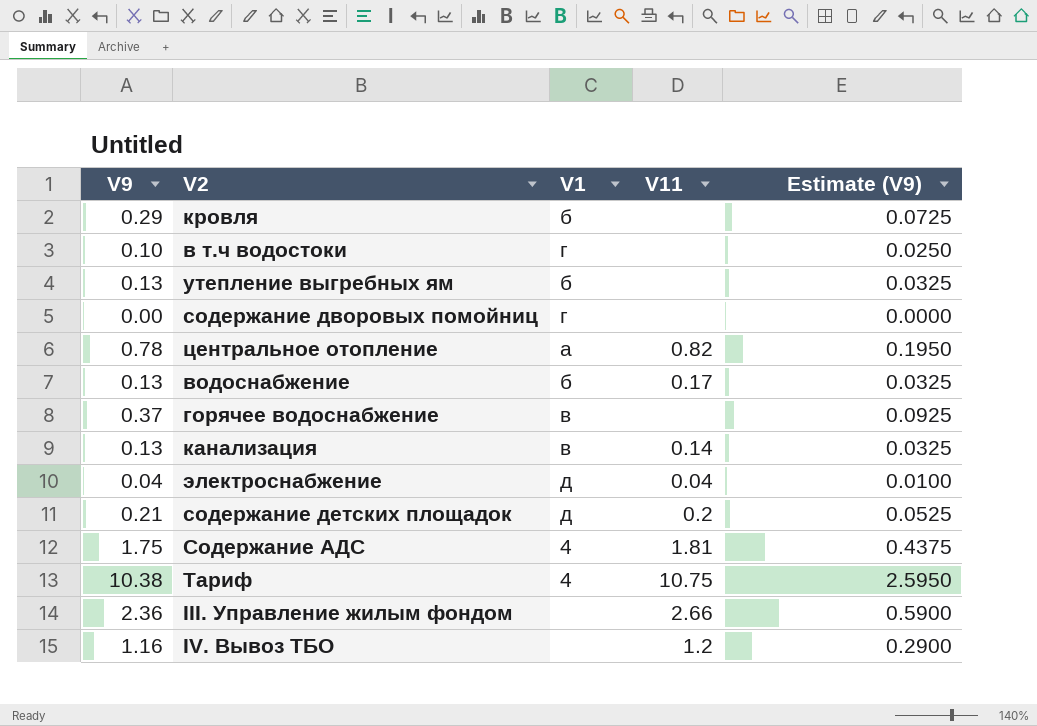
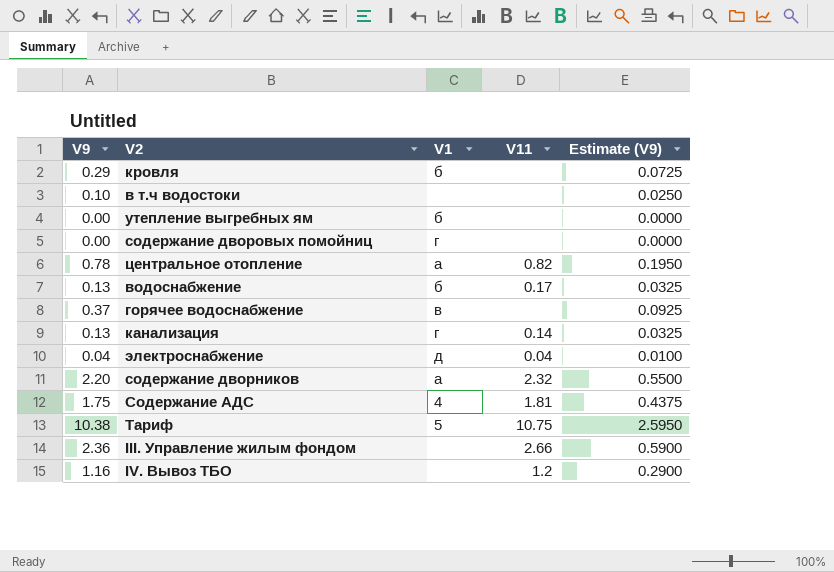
row содержание детских площадок: 0.21 | д | 0.2 | 0.0525 -> none
в т.ч водостоки | V1: г -> none
утепление выгребных ям | V9: 0.13 -> 0.00
утепление выгребных ям | Estimate (V9): 0.0325 -> 0.0000
канализация | V1: в -> г
row содержание дворников: none -> 2.20 | а | 2.32 | 0.5500
Тариф | V1: 4 -> 5

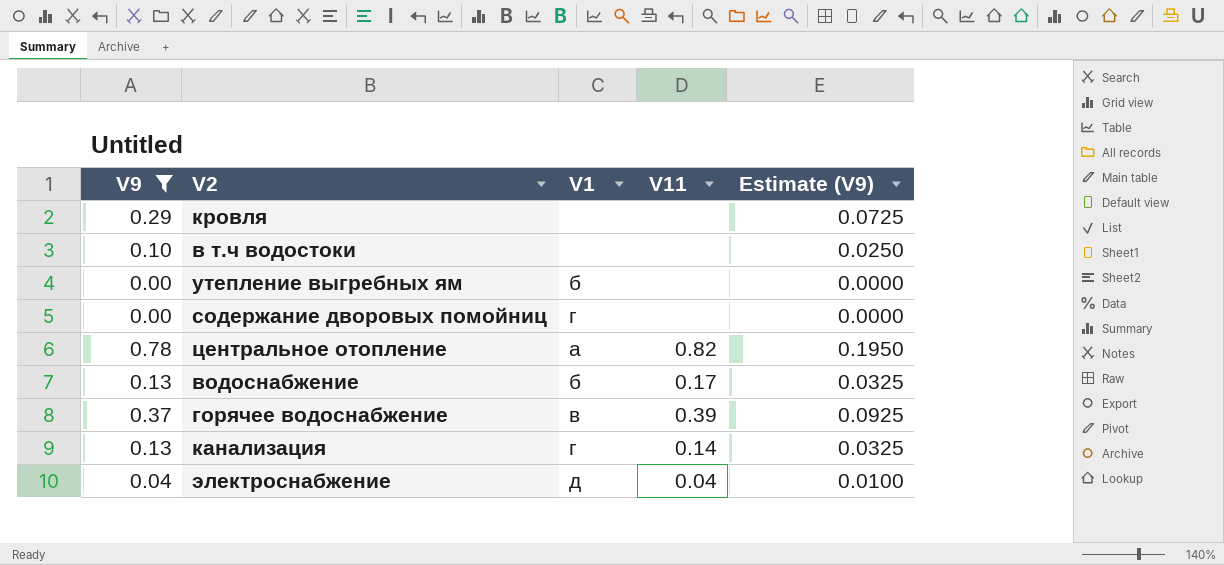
filter: none -> V9 <= 0.78
кровля | V1: б -> none
горячее водоснабжение | V11: none -> 0.39

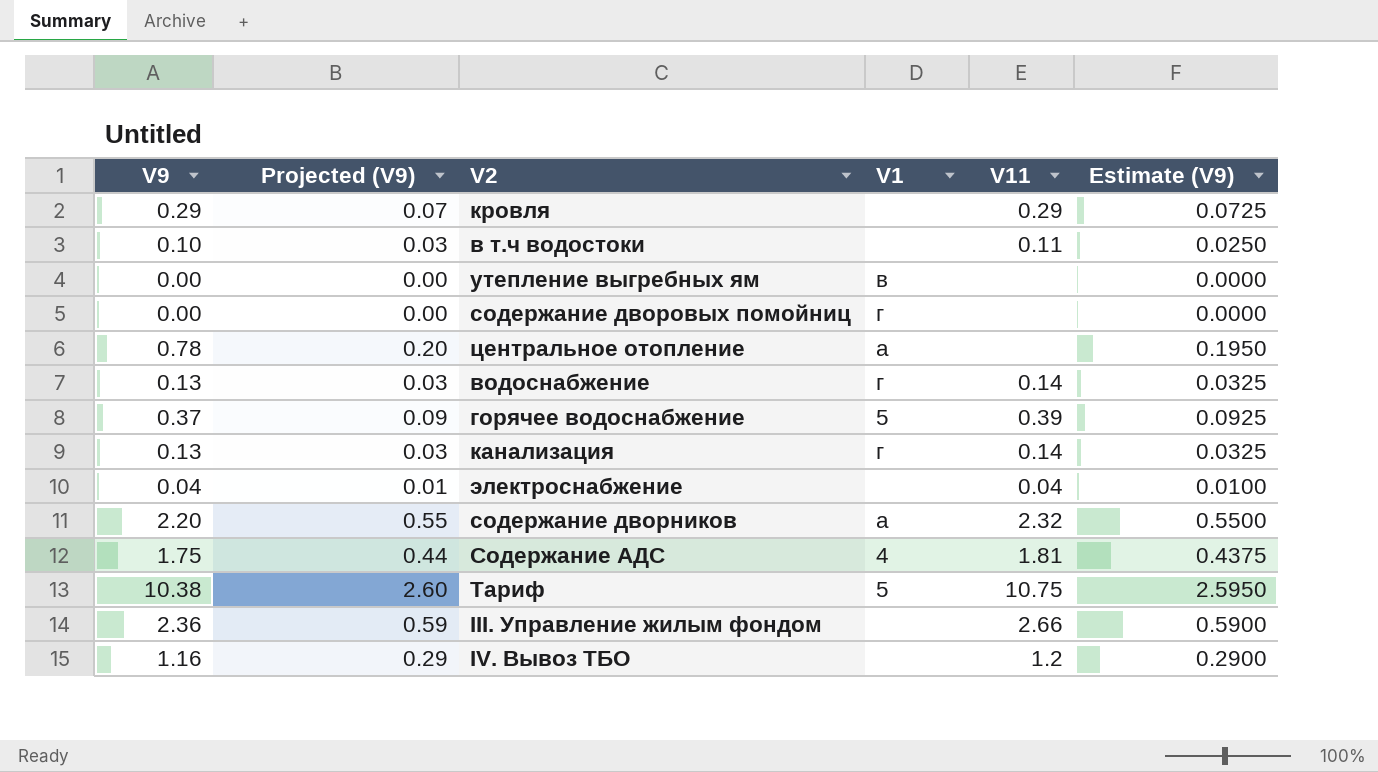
filter: V9 <= 0.78 -> none
column Projected (V9) | formula: none -> [V9] * 0.25
кровля | V11: none -> 0.29
в т.ч водостоки | V11: none -> 0.11
утепление выгребных ям | V1: б -> в
центральное отопление | V11: 0.82 -> none
водоснабжение | V1: б -> г
водоснабжение | V11: 0.17 -> 0.14
горячее водоснабжение | V1: в -> 5
электроснабжение | V1: д -> none

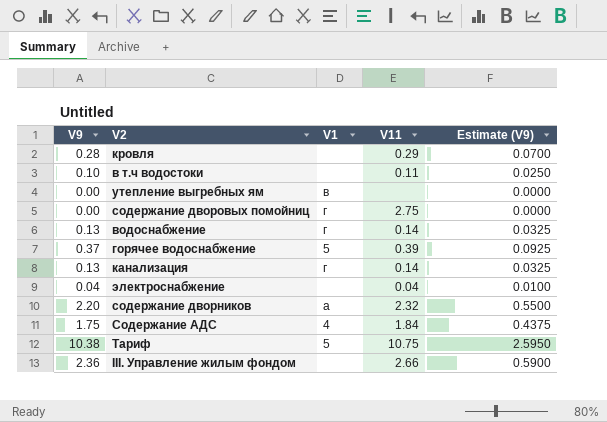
column Projected (V9) | formula: [V9] * 0.25 -> none
row центральное отопление: 0.78 | 0.20 | а | none | 0.1950 -> none
row IV. Вывоз ТБО: 1.16 | 0.29 | none | 1.2 | 0.2900 -> none
кровля | V9: 0.29 -> 0.28
кровля | Estimate (V9): 0.0725 -> 0.0700
содержание дворовых помойниц | V11: none -> 2.75
Содержание АДС | V11: 1.81 -> 1.84

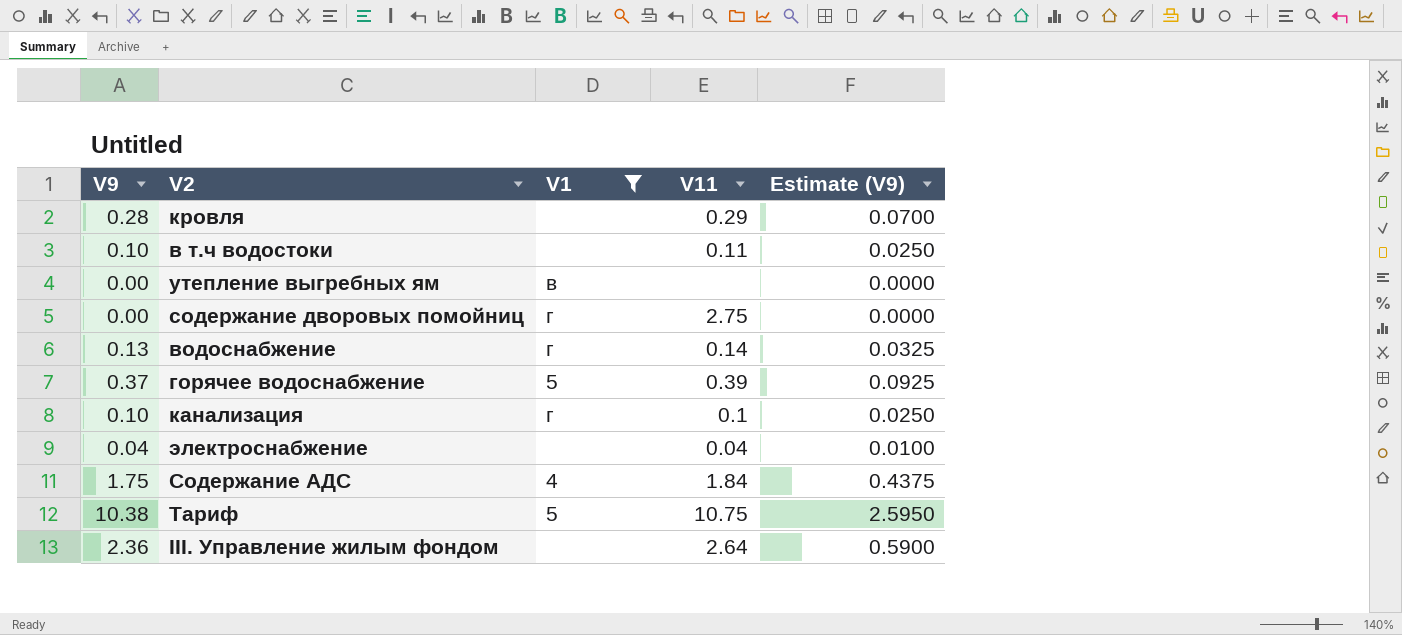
filter: none -> V1 != а
канализация | V9: 0.13 -> 0.10
канализация | V11: 0.14 -> 0.1
канализация | Estimate (V9): 0.0325 -> 0.0250
III. Управление жилым фондом | V11: 2.66 -> 2.64

